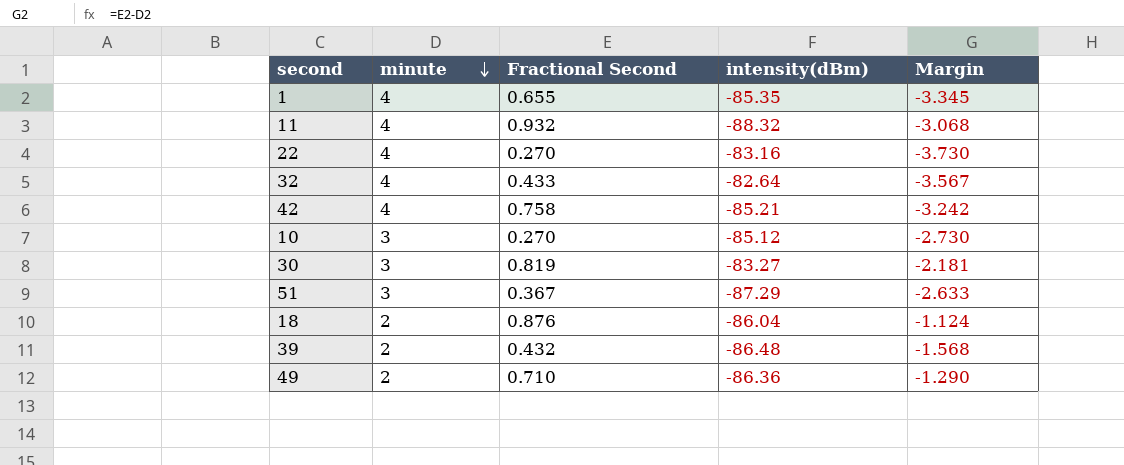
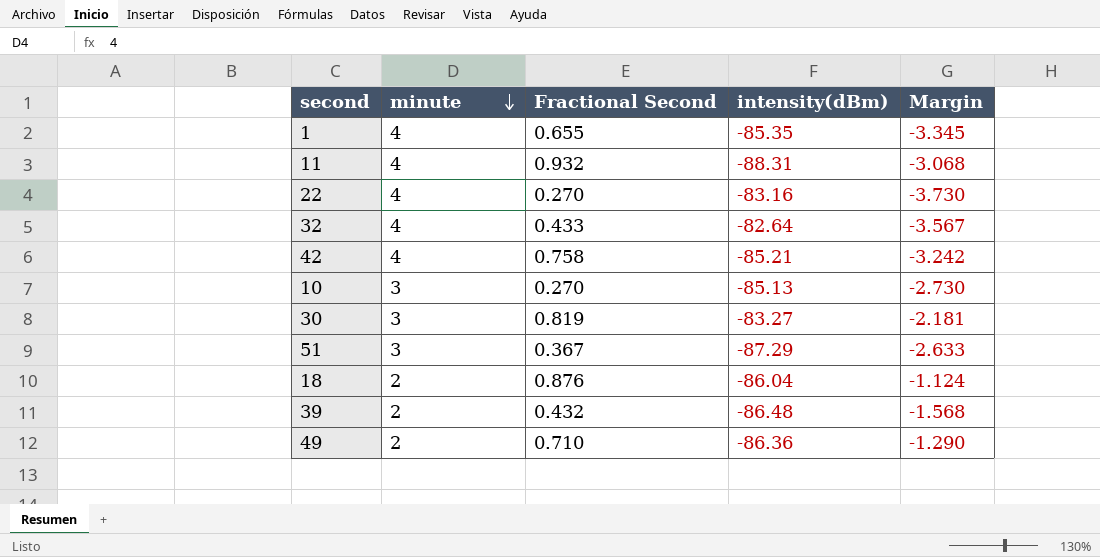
11 | intensity(dBm): -88.32 -> -88.31
10 | intensity(dBm): -85.12 -> -85.13

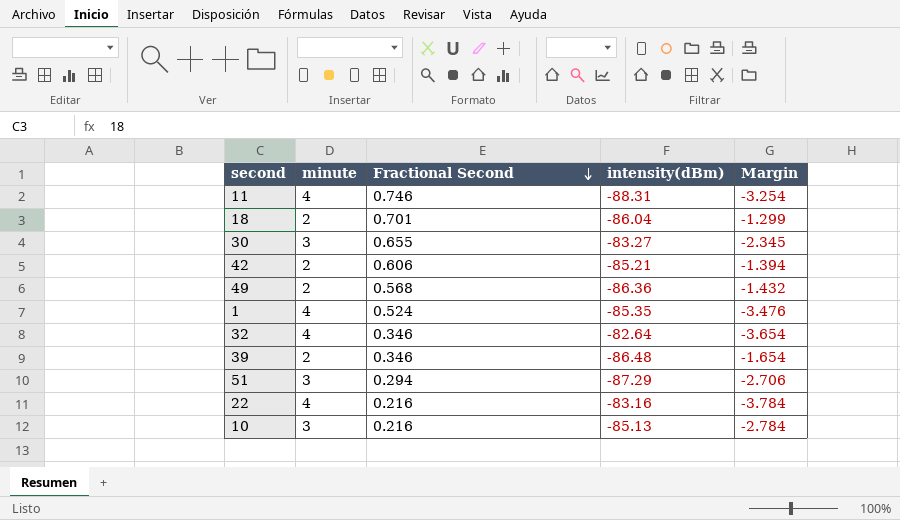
row order: minute descending -> Fractional Second descending
11 | Fractional Second: 0.932 -> 0.746
11 | Margin: -3.068 -> -3.254
18 | Fractional Second: 0.876 -> 0.701
18 | Margin: -1.124 -> -1.299
30 | Fractional Second: 0.819 -> 0.655
30 | Margin: -2.181 -> -2.345
42 | minute: 4 -> 2
42 | Fractional Second: 0.758 -> 0.606
42 | Margin: -3.242 -> -1.394
49 | Fractional Second: 0.710 -> 0.568
49 | Margin: -1.290 -> -1.432
1 | Fractional Second: 0.655 -> 0.524
1 | Margin: -3.345 -> -3.476
32 | Fractional Second: 0.433 -> 0.346
32 | Margin: -3.567 -> -3.654
39 | Fractional Second: 0.432 -> 0.346
39 | Margin: -1.568 -> -1.654
51 | Fractional Second: 0.367 -> 0.294
51 | Margin: -2.633 -> -2.706
22 | Fractional Second: 0.270 -> 0.216
22 | Margin: -3.730 -> -3.784
10 | Fractional Second: 0.270 -> 0.216
10 | Margin: -2.730 -> -2.784

